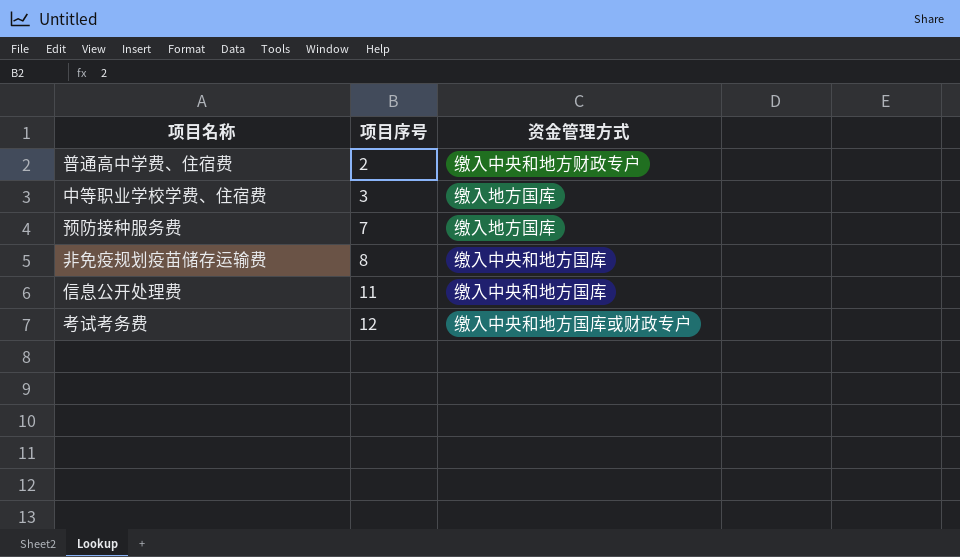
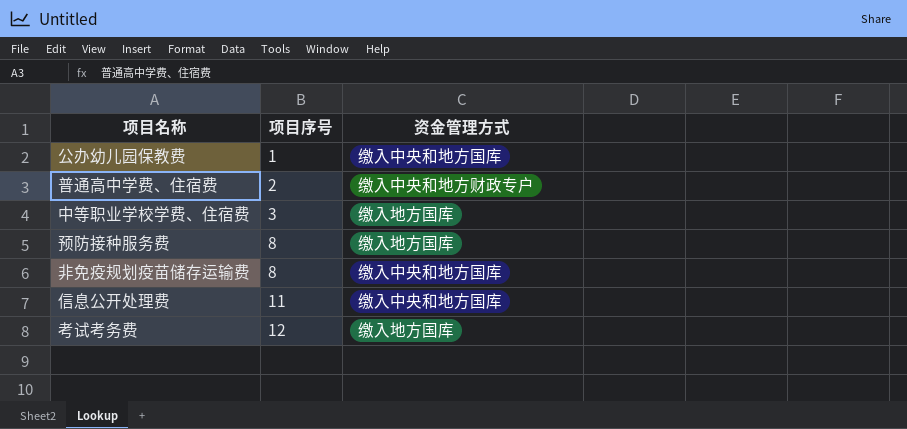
row 公办幼儿园保教费: none -> 1 | 缴入中央和地方国库
预防接种服务费 | 项目序号: 7 -> 8
考试考务费 | 资金管理方式: 缴入中央和地方国库或财政专户 -> 缴入地方国库

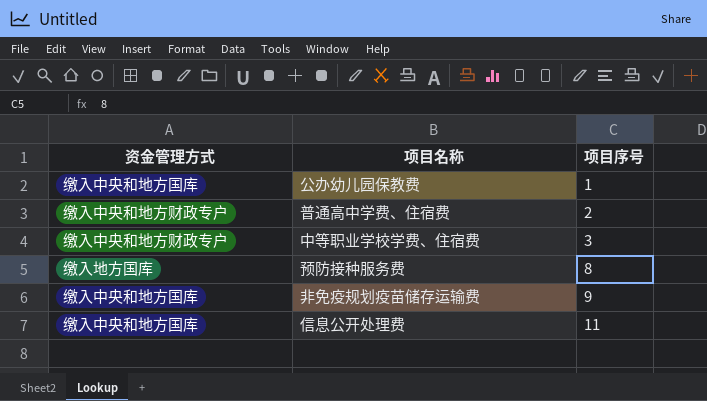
column 资金管理方式 | position: 3 -> 1
row 考试考务费: 12 | 缴入地方国库 -> none
中等职业学校学费、住宿费 | 资金管理方式: 缴入地方国库 -> 缴入中央和地方财政专户
非免疫规划疫苗储存运输费 | 项目序号: 8 -> 9

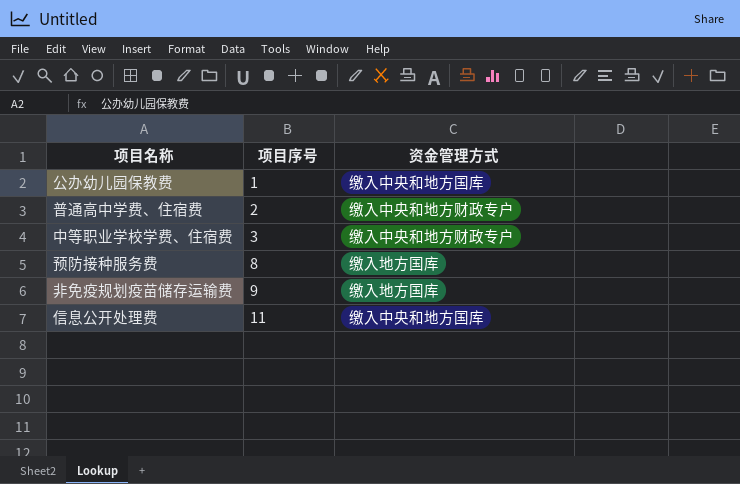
column 资金管理方式 | position: 1 -> 3
非免疫规划疫苗储存运输费 | 资金管理方式: 缴入中央和地方国库 -> 缴入地方国库

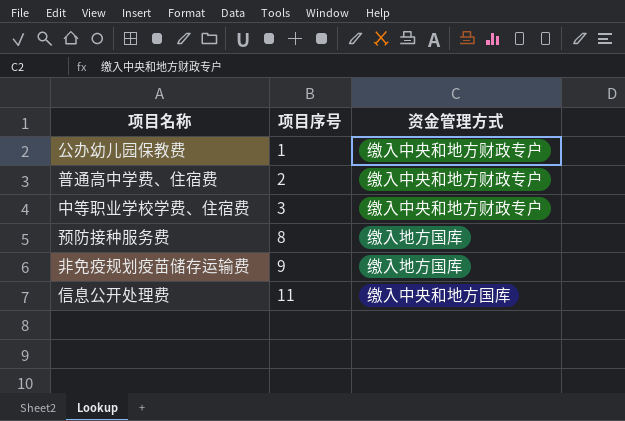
公办幼儿园保教费 | 资金管理方式: 缴入中央和地方国库 -> 缴入中央和地方财政专户

